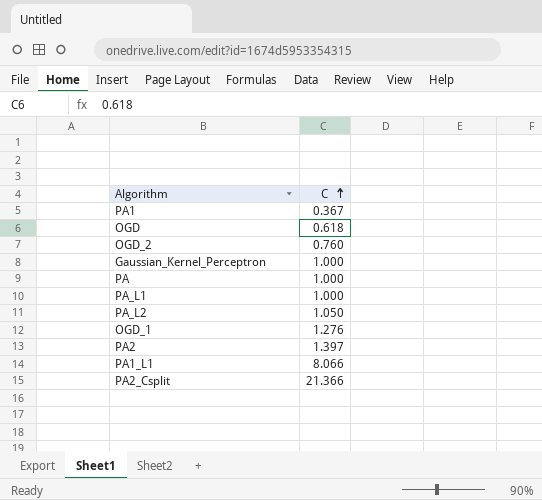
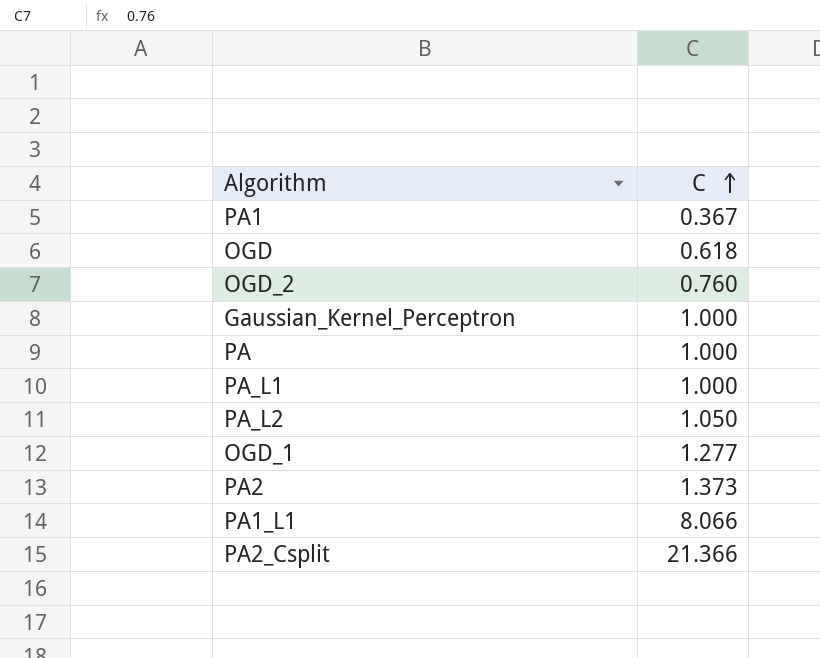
OGD_1 | C: 1.276 -> 1.277
PA2 | C: 1.397 -> 1.373

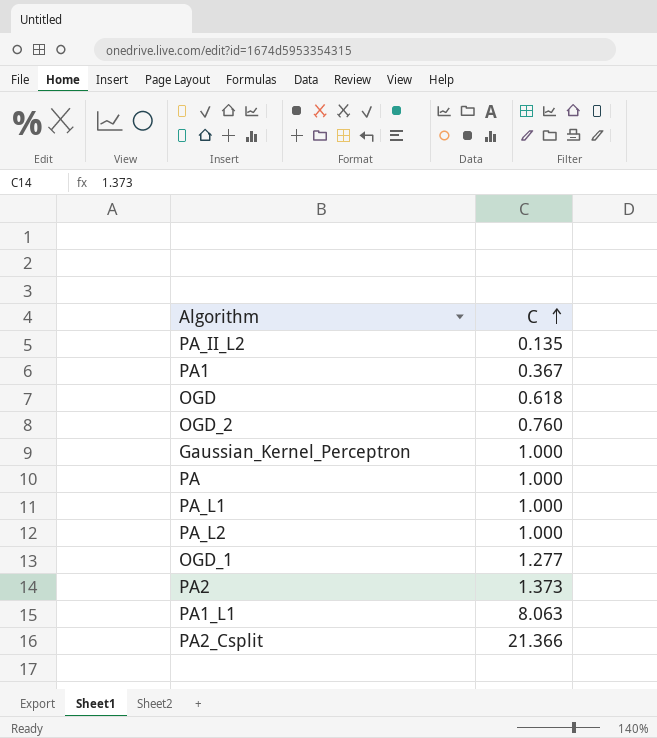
row PA_II_L2: none -> 0.135
PA_L2 | C: 1.050 -> 1.000
PA1_L1 | C: 8.066 -> 8.063

